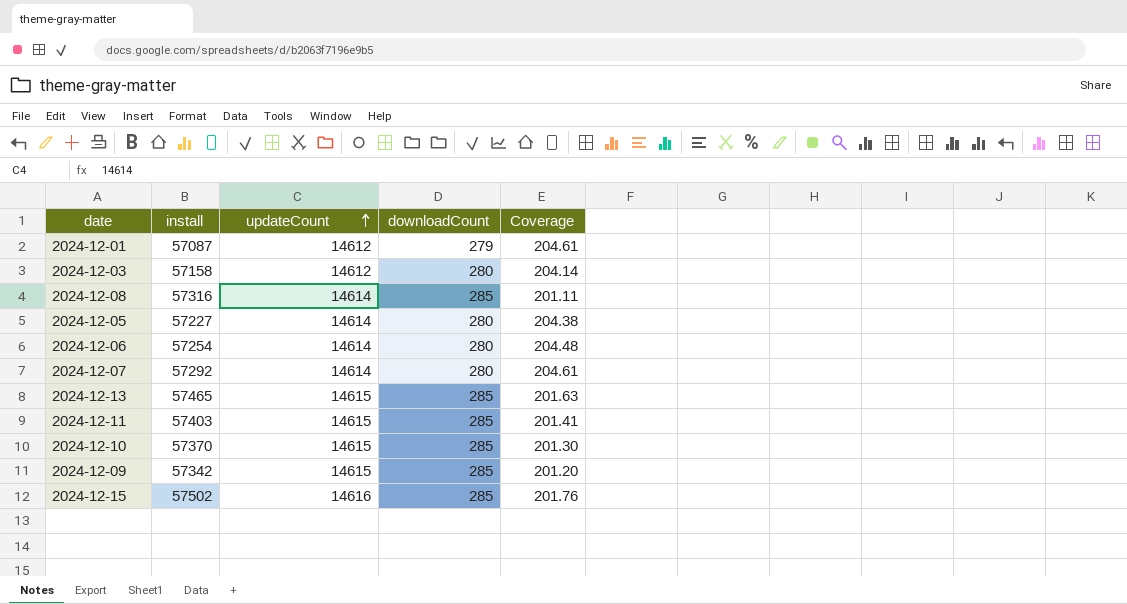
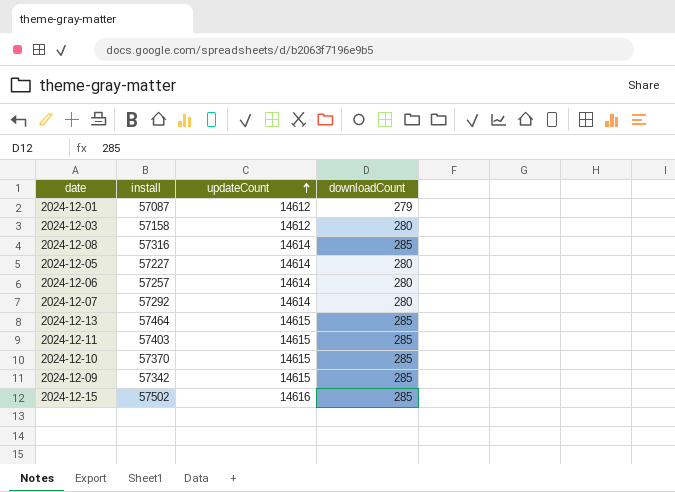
column Coverage | formula: [install] / [downloadCount] -> none
2024-12-06 | install: 57254 -> 57257
2024-12-13 | install: 57465 -> 57464

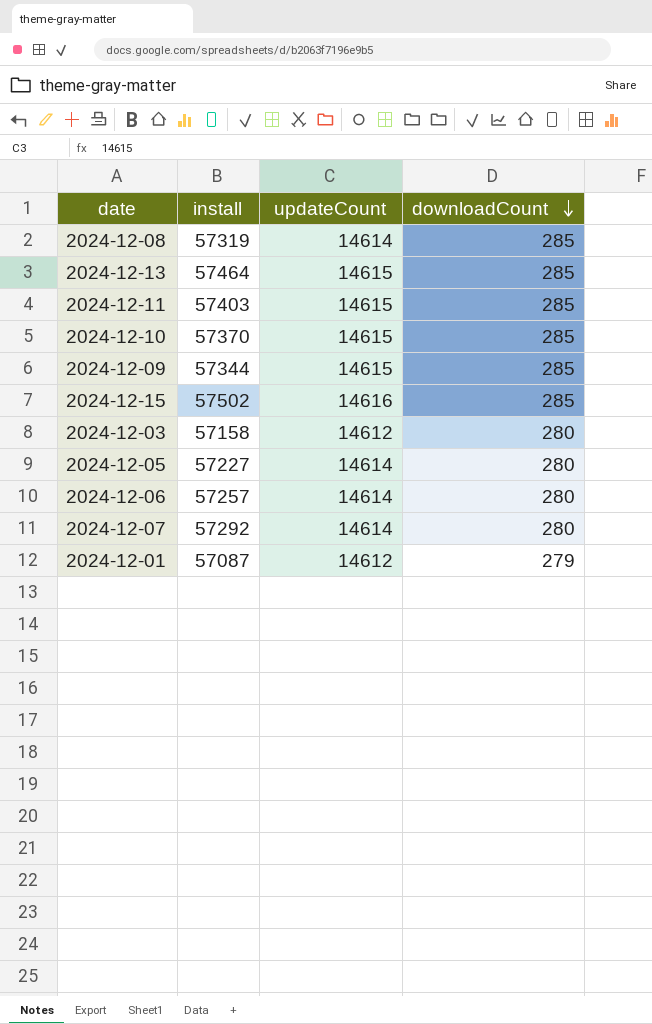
row order: updateCount ascending -> downloadCount descending
2024-12-08 | install: 57316 -> 57319
2024-12-09 | install: 57342 -> 57344

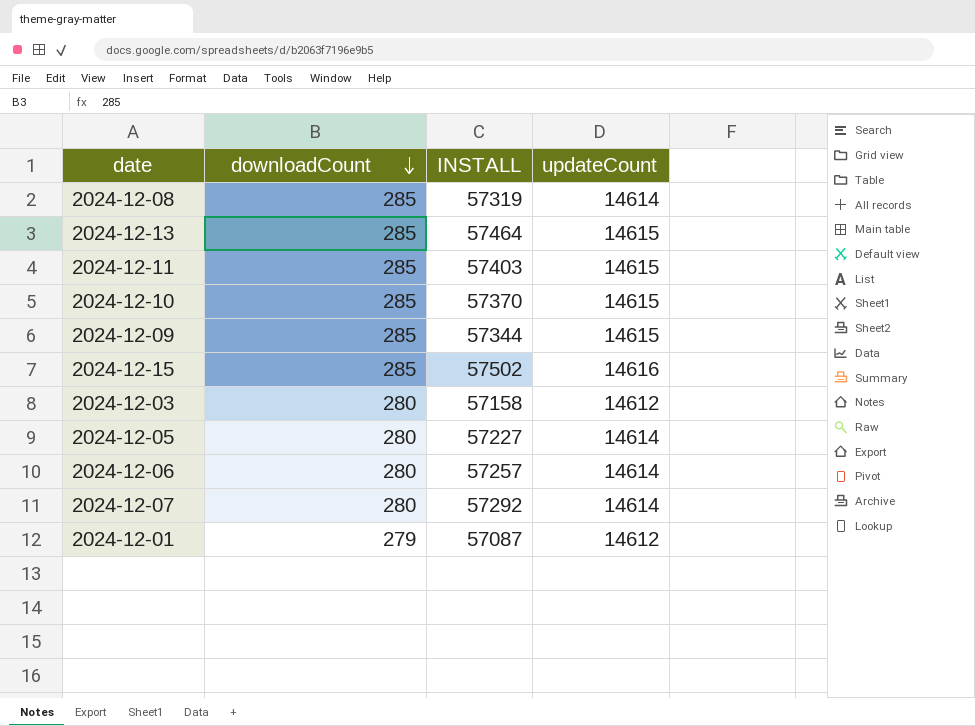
column downloadCount | position: 4 -> 2
column name: install -> INSTALL

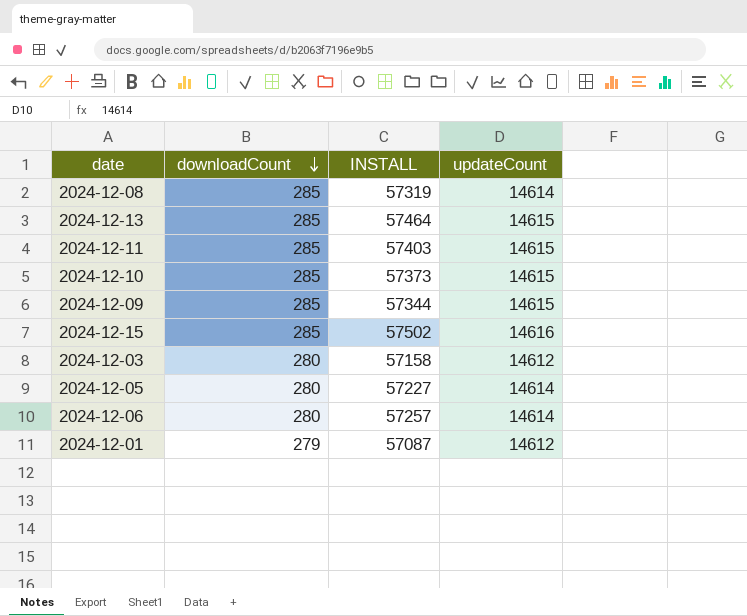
row 2024-12-07: 280 | 57292 | 14614 -> none
2024-12-10 | INSTALL: 57370 -> 57373

